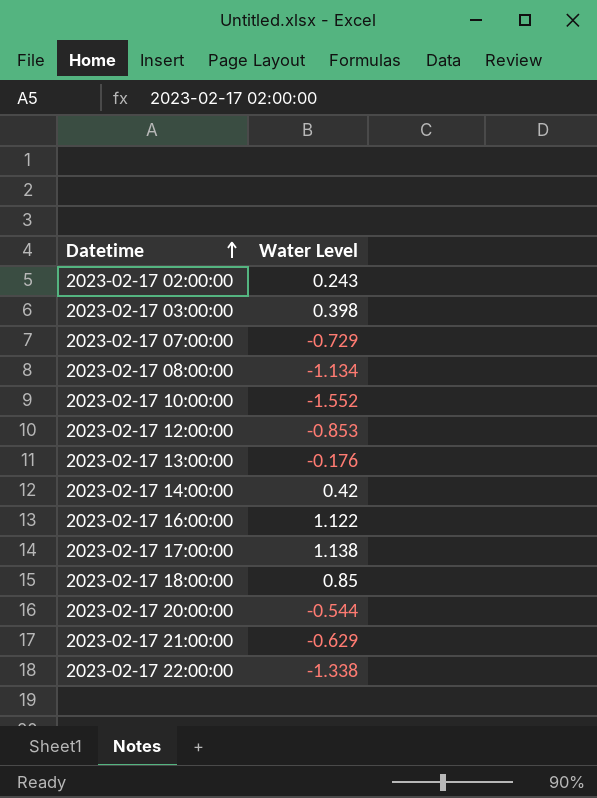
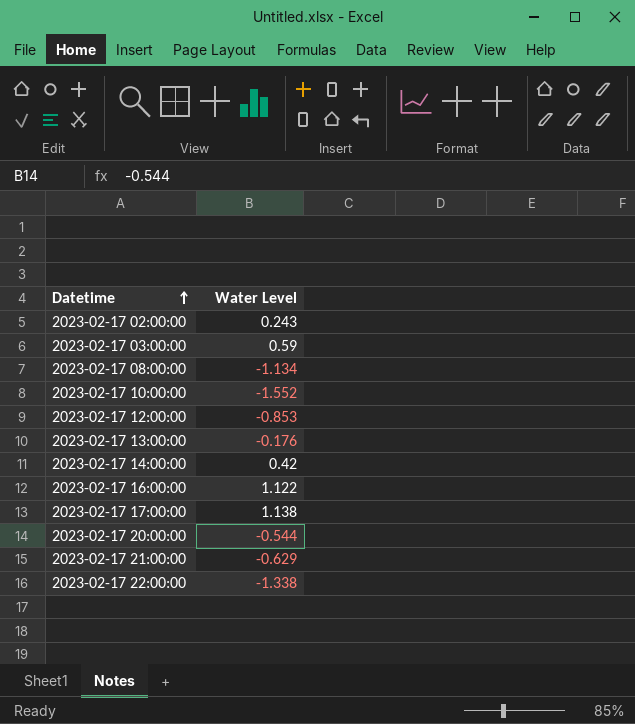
row 2023-02-17 07:00:00: -0.729 -> none
row 2023-02-17 18:00:00: 0.85 -> none
2023-02-17 03:00:00 | Water Level: 0.398 -> 0.59

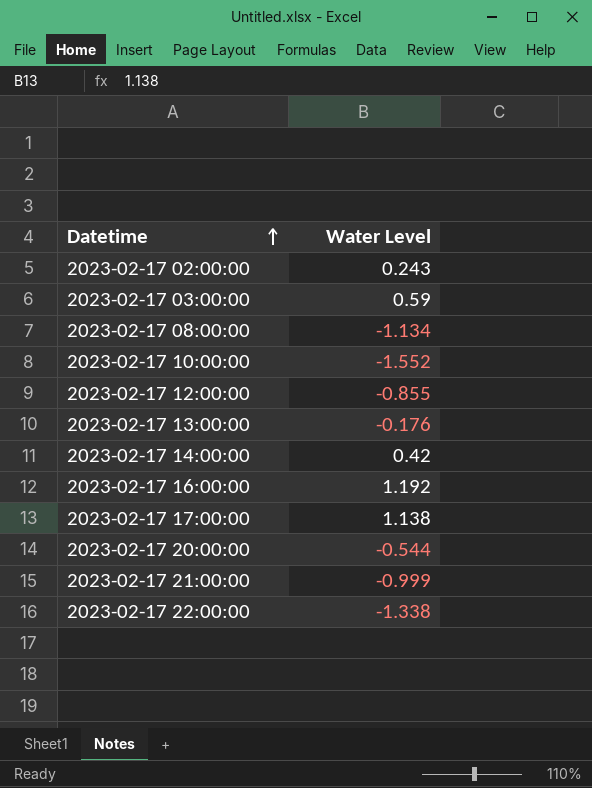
2023-02-17 12:00:00 | Water Level: -0.853 -> -0.855
2023-02-17 16:00:00 | Water Level: 1.122 -> 1.192
2023-02-17 21:00:00 | Water Level: -0.629 -> -0.999

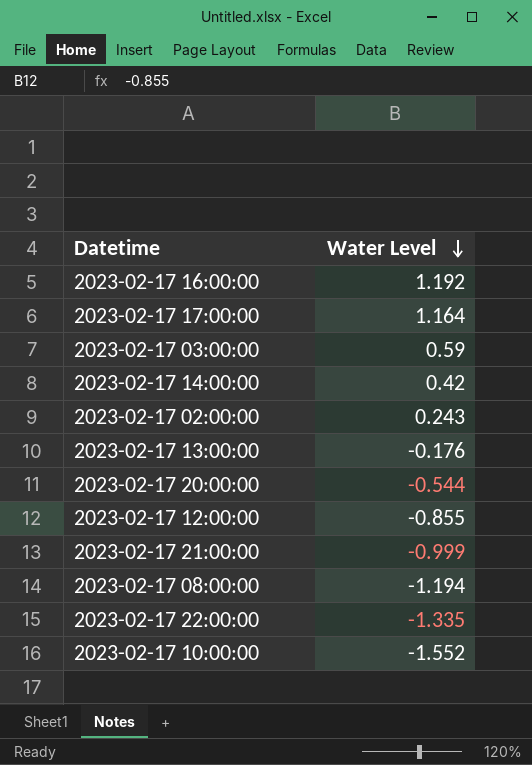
row order: Datetime ascending -> Water Level descending
2023-02-17 17:00:00 | Water Level: 1.138 -> 1.164
2023-02-17 08:00:00 | Water Level: -1.134 -> -1.194
2023-02-17 22:00:00 | Water Level: -1.338 -> -1.335

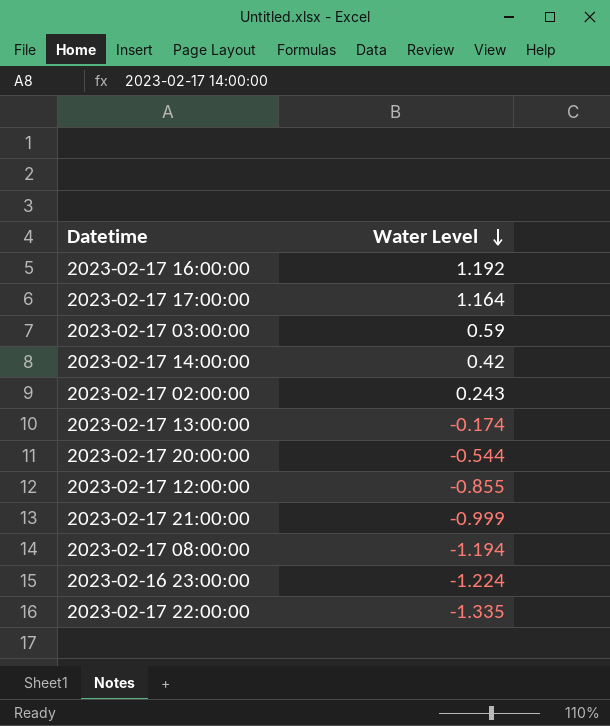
row 2023-02-17 10:00:00: -1.552 -> none
2023-02-17 13:00:00 | Water Level: -0.176 -> -0.174
row 2023-02-16 23:00:00: none -> -1.224

